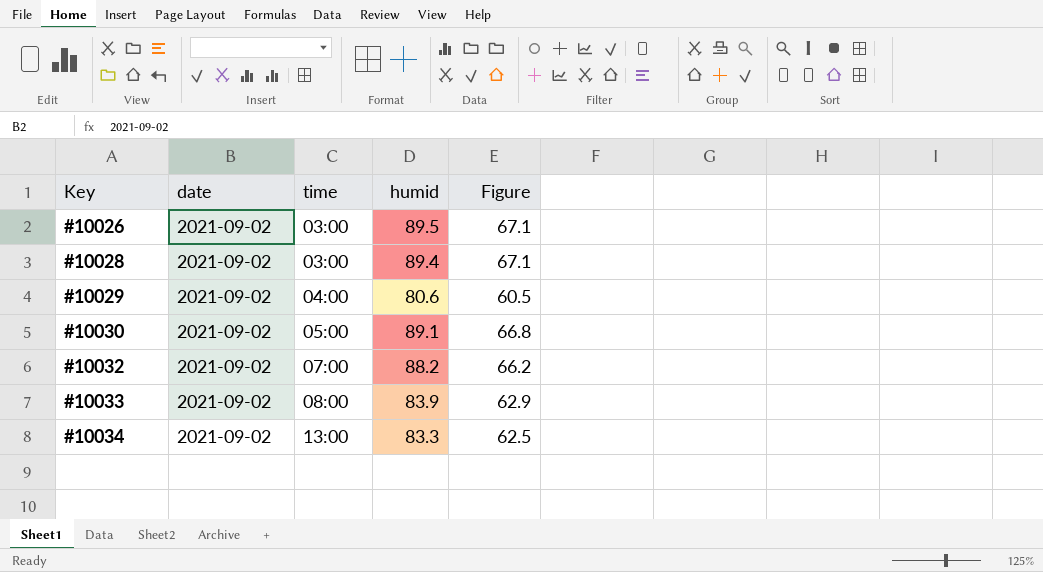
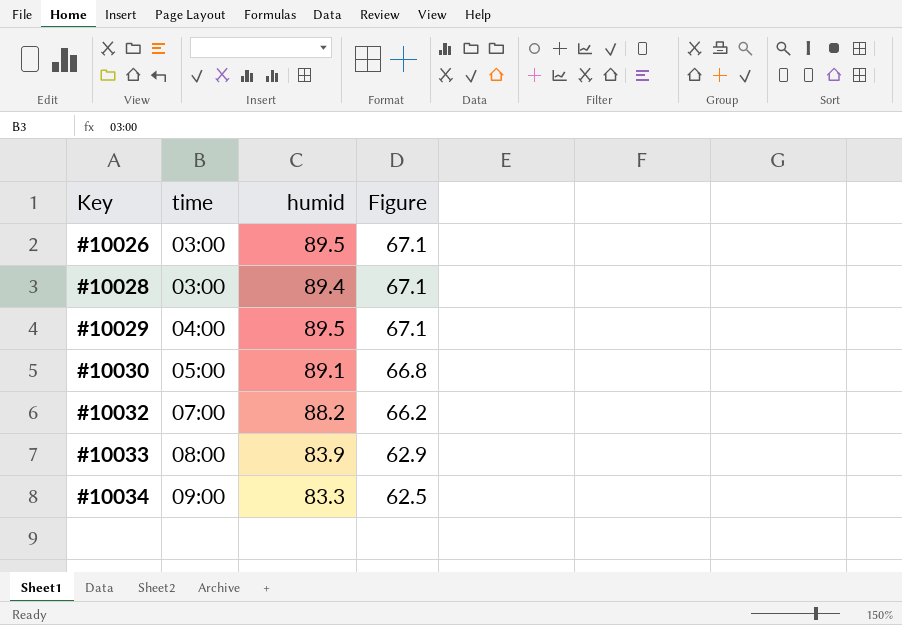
column date | position: 2 -> none
#10029 | humid: 80.6 -> 89.5
#10029 | Figure: 60.5 -> 67.1
#10034 | time: 13:00 -> 09:00

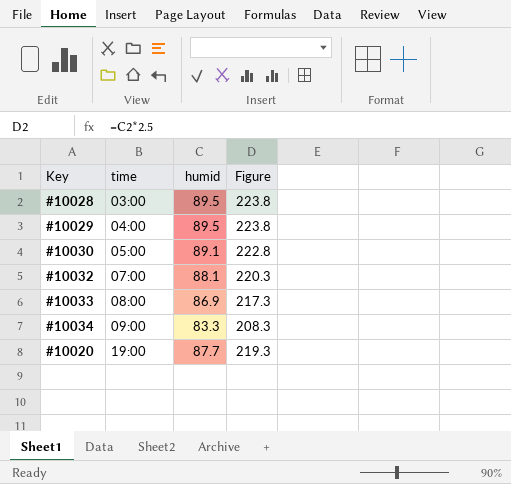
column Figure | formula: [humid] * 0.75 -> [humid] * 2.5
row #10026: 03:00 | 89.5 | 67.1 -> none
#10028 | humid: 89.4 -> 89.5
#10032 | humid: 88.2 -> 88.1
#10033 | humid: 83.9 -> 86.9
row #10020: none -> 19:00 | 87.7 | 219.3

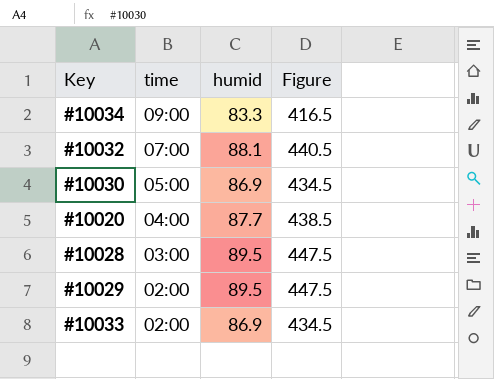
row order: time ascending -> time descending
column Figure | formula: [humid] * 2.5 -> [humid] * 5
#10030 | humid: 89.1 -> 86.9
#10020 | time: 19:00 -> 04:00
#10029 | time: 04:00 -> 02:00
#10033 | time: 08:00 -> 02:00

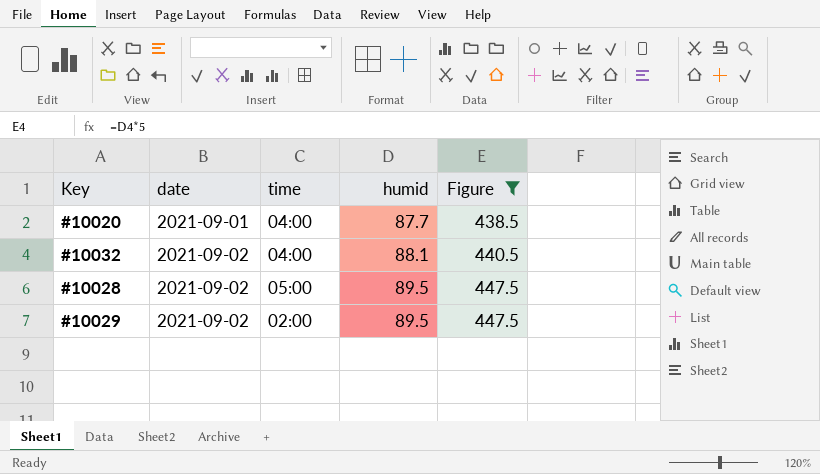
filter: none -> Figure >= 438.5
row order: time descending -> date ascending
column date | position: none -> 2
#10032 | time: 07:00 -> 04:00
#10028 | time: 03:00 -> 05:00

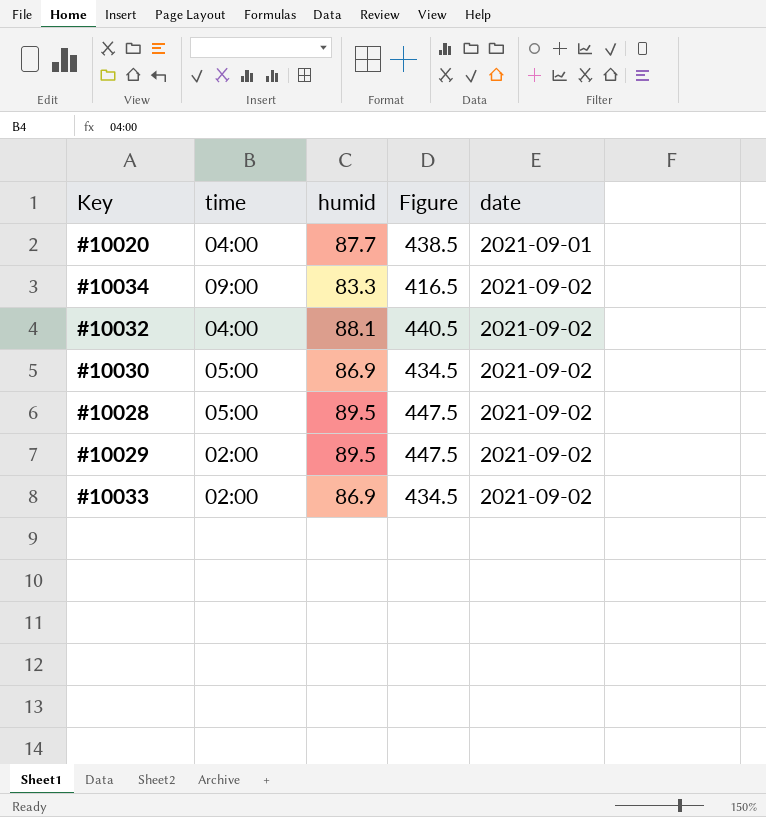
filter: Figure >= 438.5 -> none
column date | position: 2 -> 5

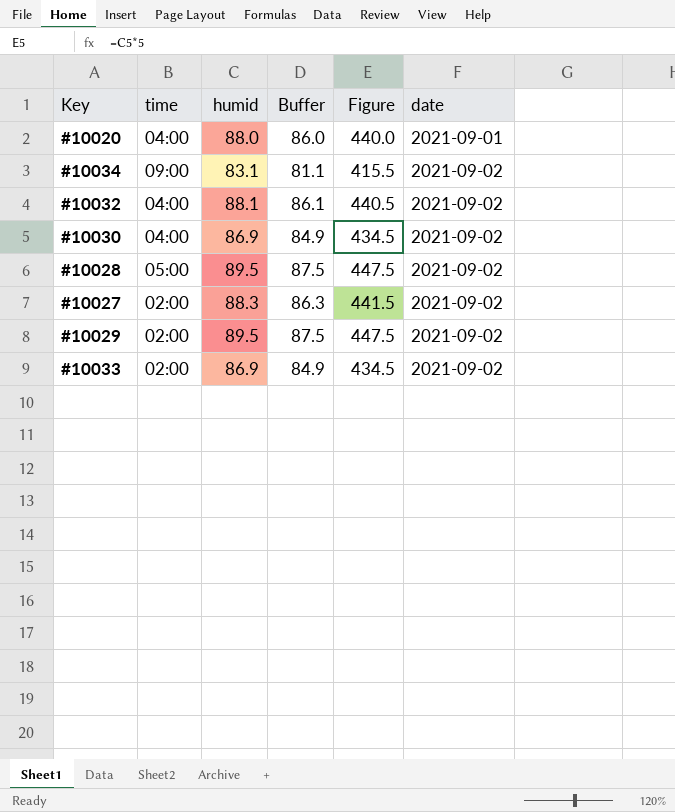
column Buffer | formula: none -> [humid] - 2
#10020 | humid: 87.7 -> 88.0
#10020 | Figure: 438.5 -> 440.0
#10034 | humid: 83.3 -> 83.1
#10034 | Figure: 416.5 -> 415.5
#10030 | time: 05:00 -> 04:00
row #10027: none -> 02:00 | 88.3 | 86.3 | 441.5 | 2021-09-02

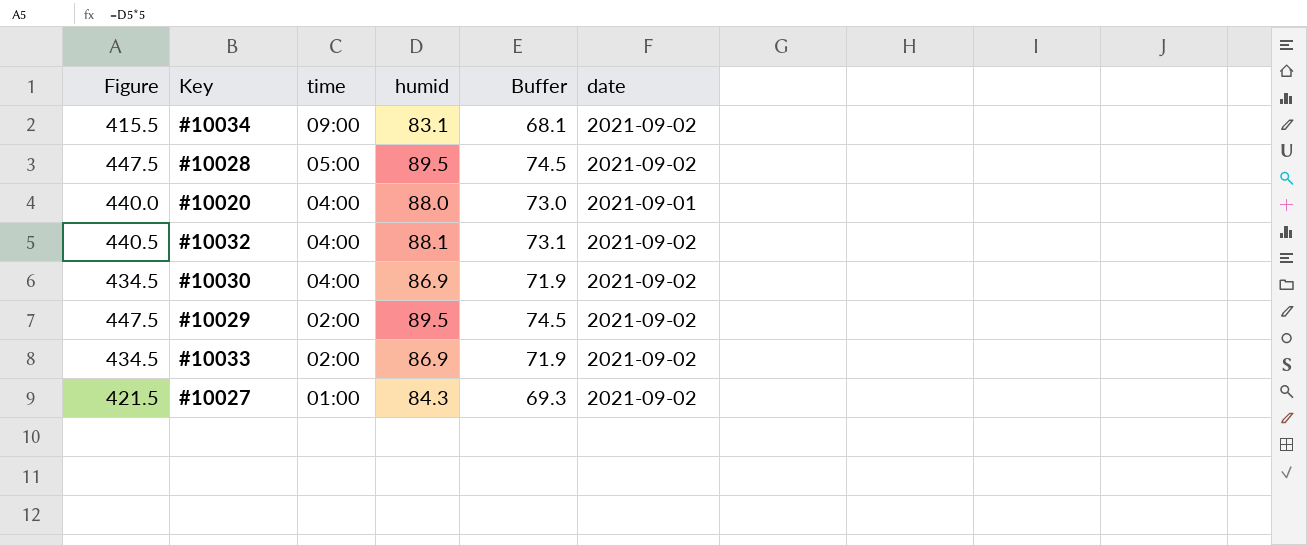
row order: date ascending -> time descending
column Figure | position: 5 -> 1
column Buffer | formula: [humid] - 2 -> [humid] - 15
#10027 | Figure: 441.5 -> 421.5
#10027 | time: 02:00 -> 01:00
#10027 | humid: 88.3 -> 84.3

